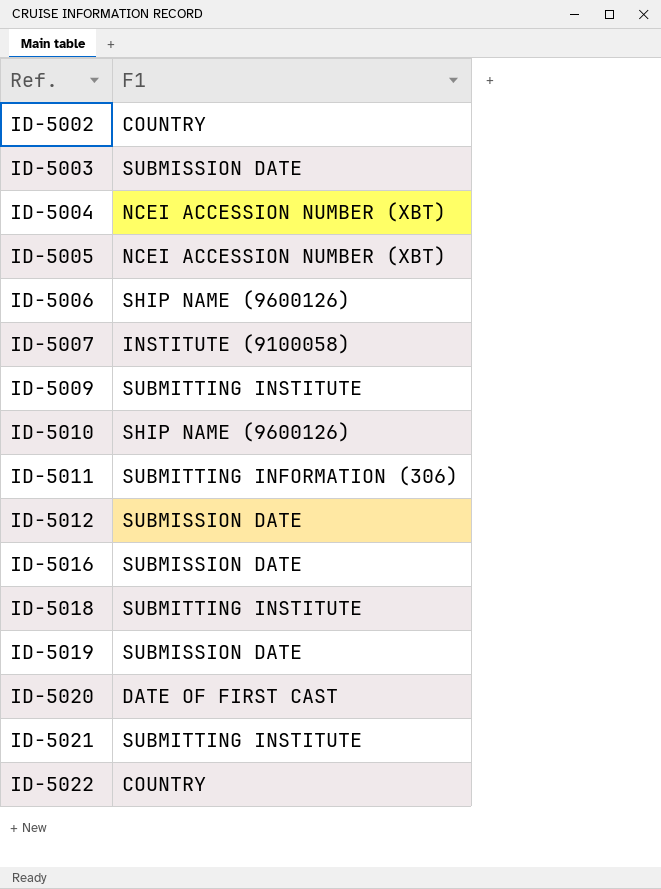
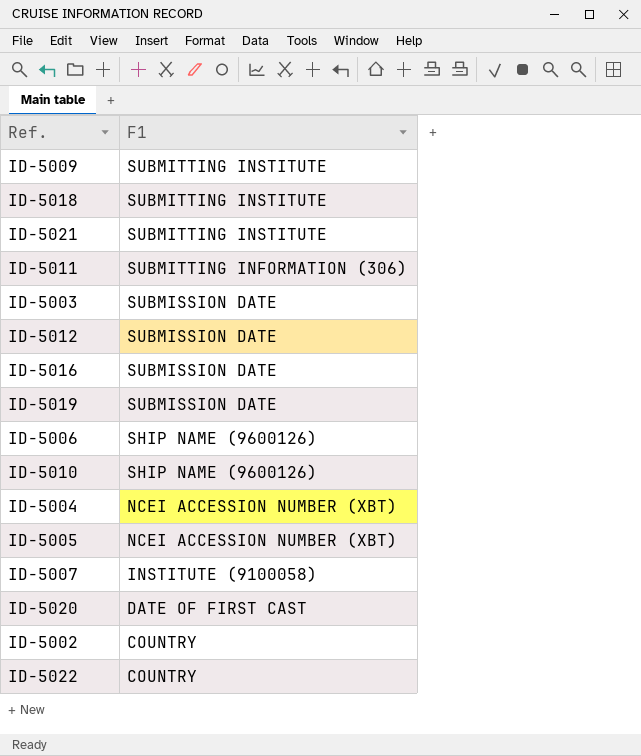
row order: Ref. ascending -> F1 descending

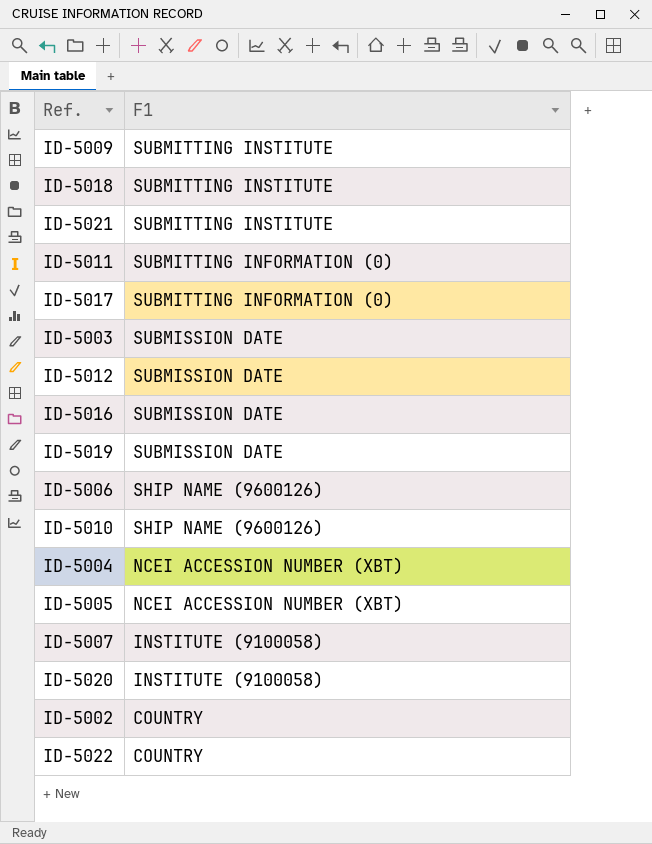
ID-5011 | F1: SUBMITTING INFORMATION (306) -> SUBMITTING INFORMATION (0)
row ID-5017: none -> SUBMITTING INFORMATION (0)
ID-5020 | F1: DATE OF FIRST CAST -> INSTITUTE (9100058)

